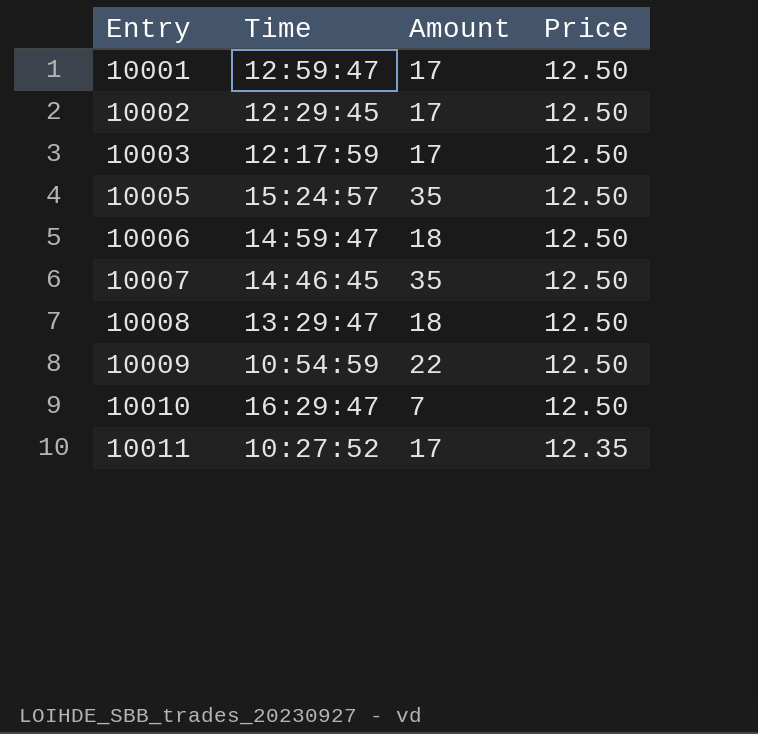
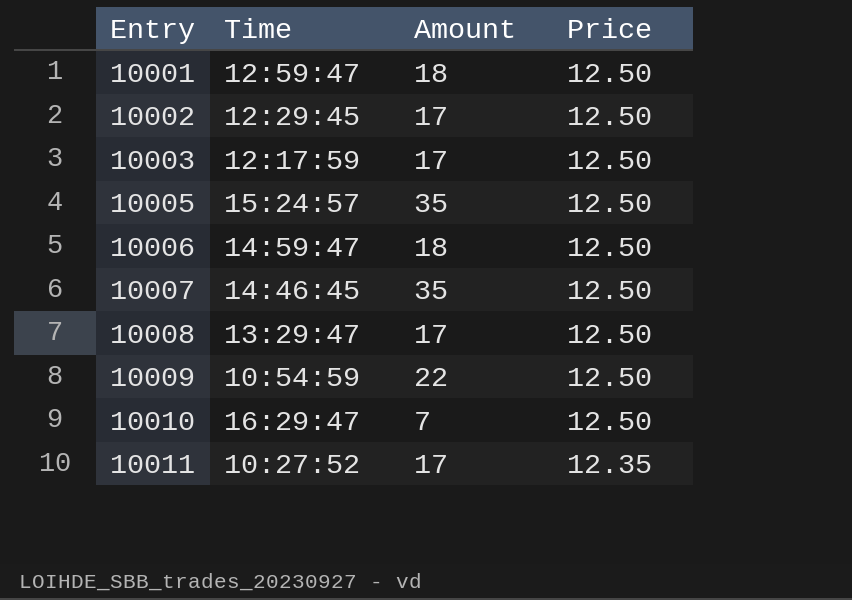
10001 | Amount: 17 -> 18
10008 | Amount: 18 -> 17

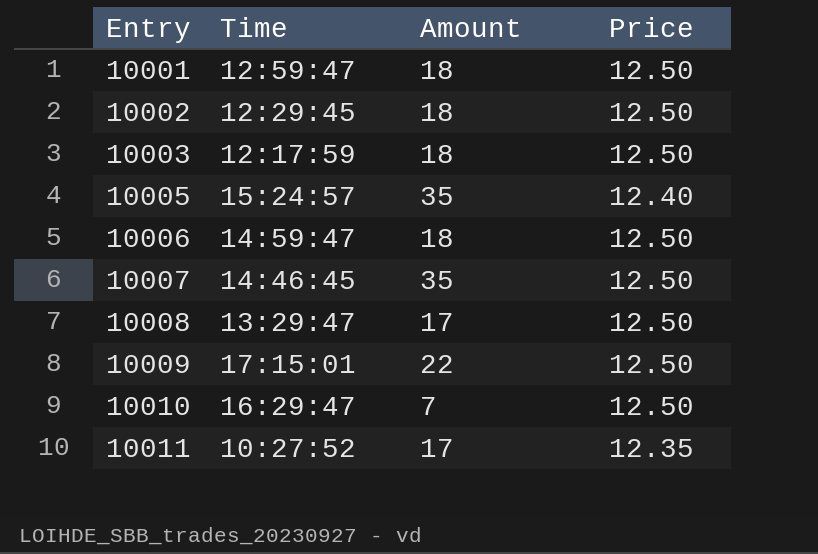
10002 | Amount: 17 -> 18
10003 | Amount: 17 -> 18
10005 | Price: 12.50 -> 12.40
10009 | Time: 10:54:59 -> 17:15:01

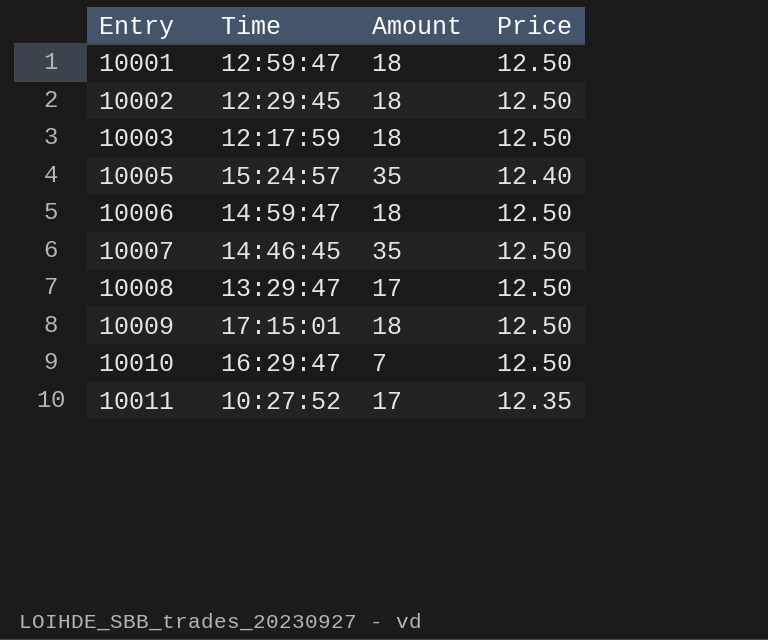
10009 | Amount: 22 -> 18

